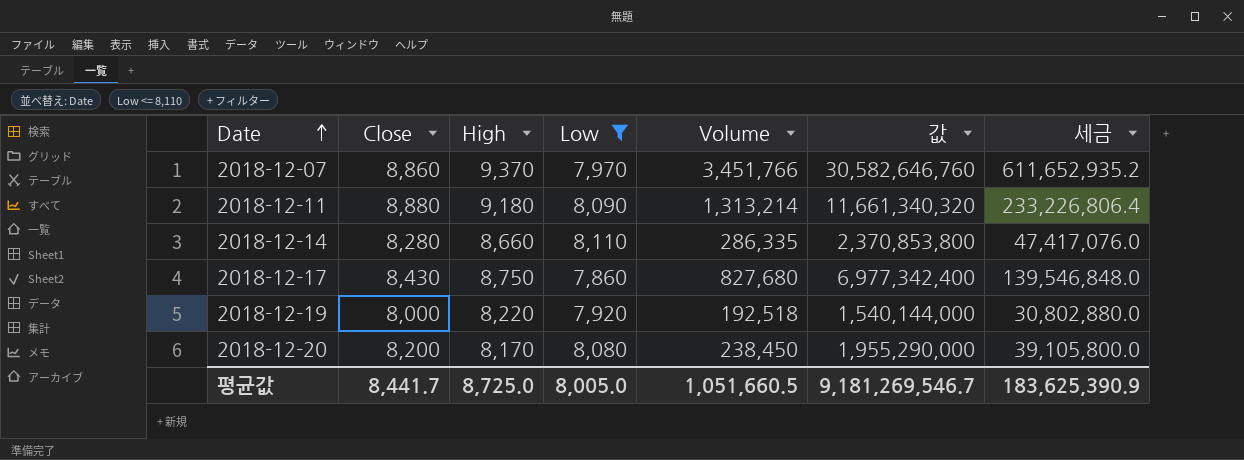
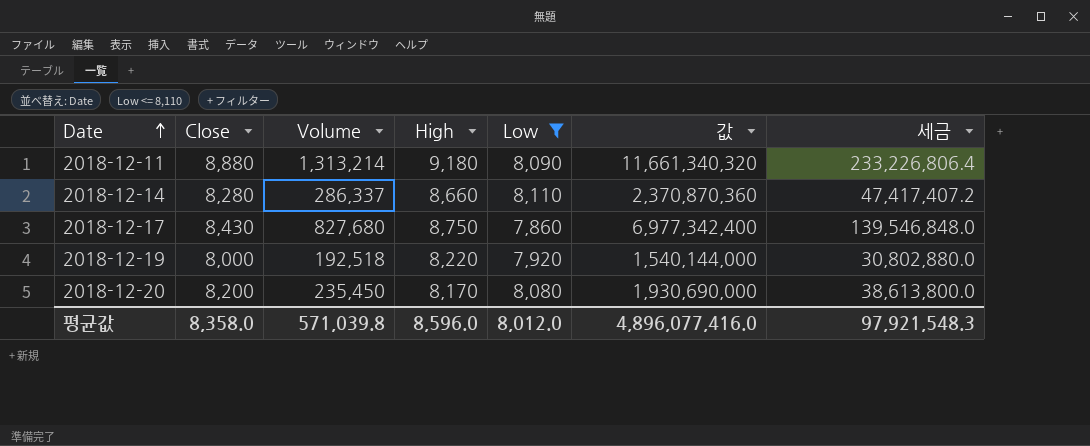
column Volume | position: 5 -> 3
row 2018-12-07: 8,860 | 9,370 | 7,970 | 3,451,766 | 30,582,646,760 | 611,652,935.2 -> none
2018-12-14 | Volume: 286,335 -> 286,337
2018-12-14 | 값: 2,370,853,800 -> 2,370,870,360
2018-12-14 | 세금: 47,417,076.0 -> 47,417,407.2
2018-12-20 | Volume: 238,450 -> 235,450
2018-12-20 | 값: 1,955,290,000 -> 1,930,690,000
2018-12-20 | 세금: 39,105,800.0 -> 38,613,800.0
평균값 | Close: 8,441.7 -> 8,358.0
평균값 | Volume: 1,051,660.5 -> 571,039.8
평균값 | High: 8,725.0 -> 8,596.0
평균값 | Low: 8,005.0 -> 8,012.0
평균값 | 값: 9,181,269,546.7 -> 4,896,077,416.0
평균값 | 세금: 183,625,390.9 -> 97,921,548.3

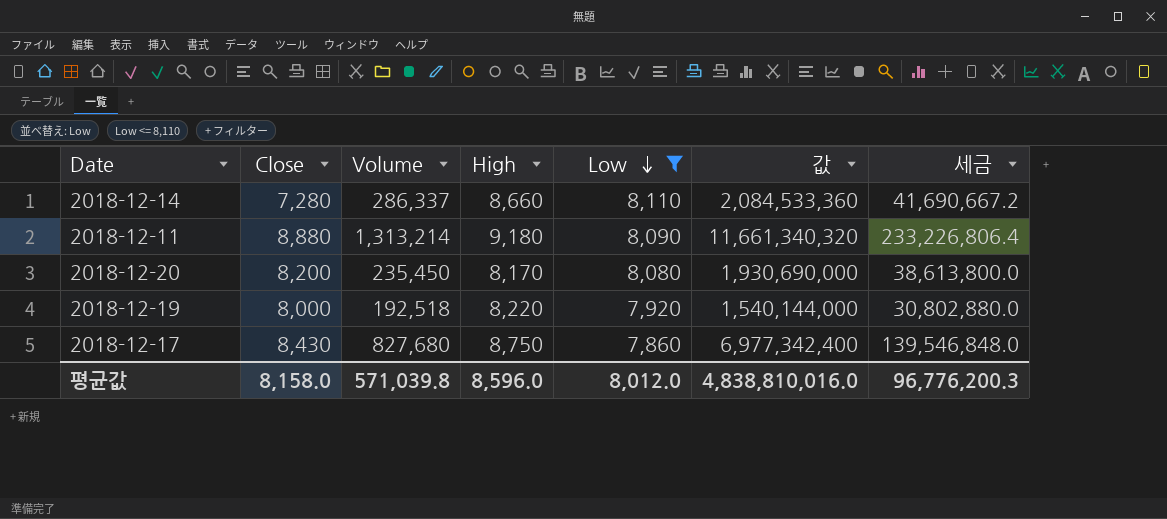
row order: Date ascending -> Low descending
2018-12-14 | Close: 8,280 -> 7,280
2018-12-14 | 값: 2,370,870,360 -> 2,084,533,360
2018-12-14 | 세금: 47,417,407.2 -> 41,690,667.2
평균값 | Close: 8,358.0 -> 8,158.0
평균값 | 값: 4,896,077,416.0 -> 4,838,810,016.0
평균값 | 세금: 97,921,548.3 -> 96,776,200.3

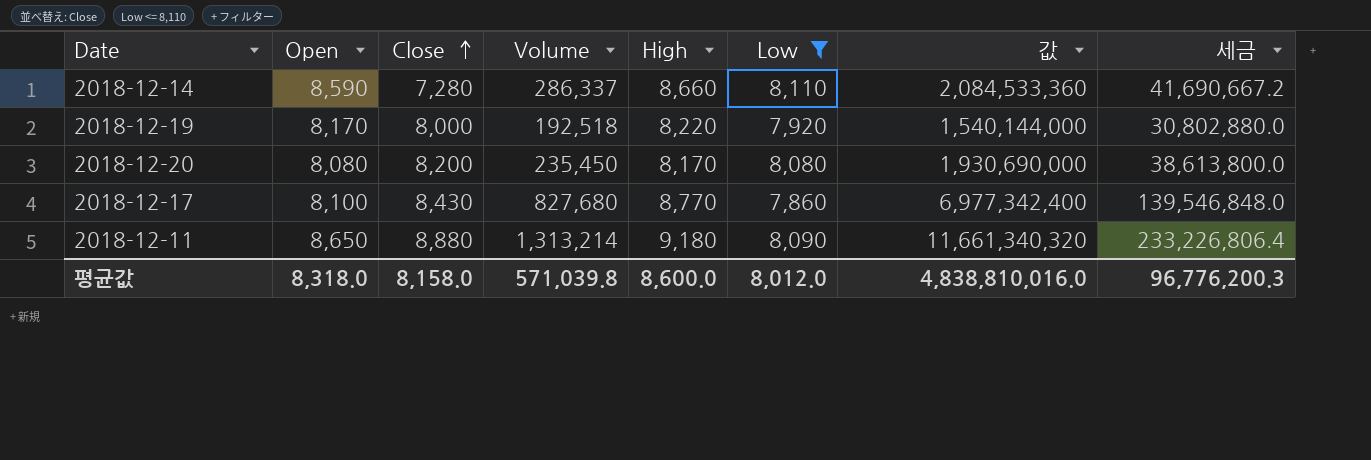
row order: Low descending -> Close ascending
column Open | position: none -> 2
2018-12-17 | High: 8,750 -> 8,770
평균값 | High: 8,596.0 -> 8,600.0

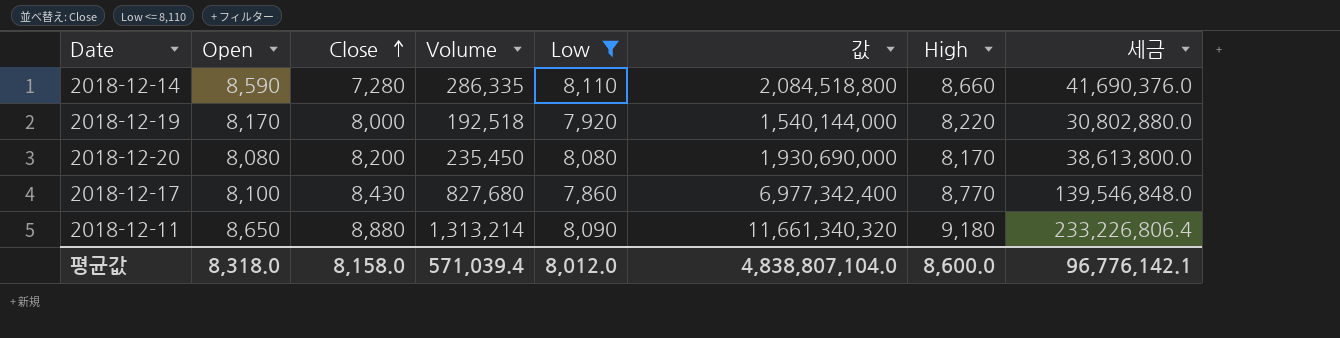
column High | position: 5 -> 7
2018-12-14 | Volume: 286,337 -> 286,335
2018-12-14 | 값: 2,084,533,360 -> 2,084,518,800
2018-12-14 | 세금: 41,690,667.2 -> 41,690,376.0
평균값 | Volume: 571,039.8 -> 571,039.4
평균값 | 값: 4,838,810,016.0 -> 4,838,807,104.0
평균값 | 세금: 96,776,200.3 -> 96,776,142.1

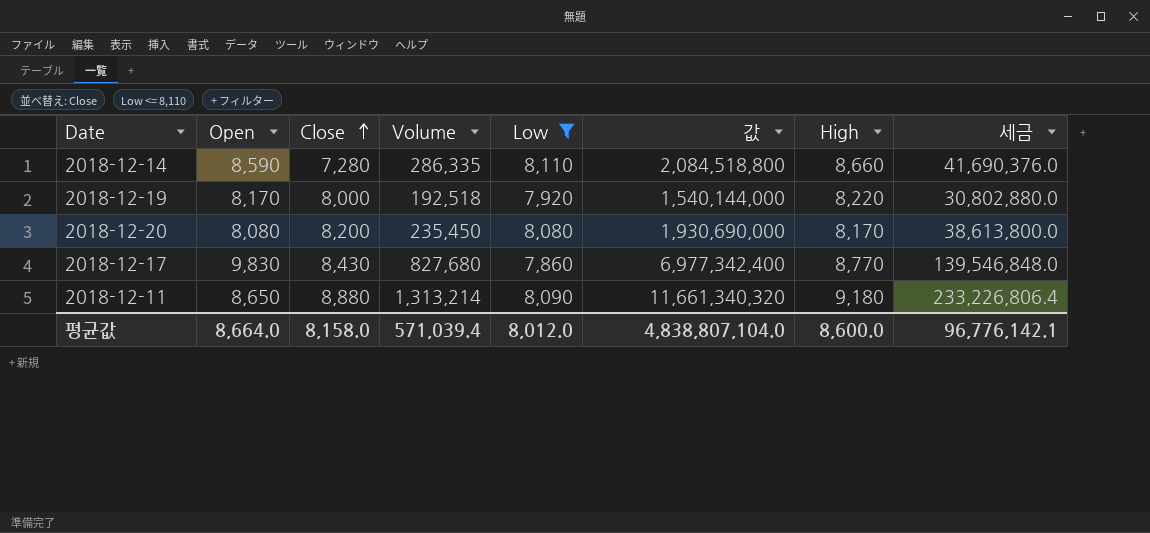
2018-12-17 | Open: 8,100 -> 9,830
평균값 | Open: 8,318.0 -> 8,664.0

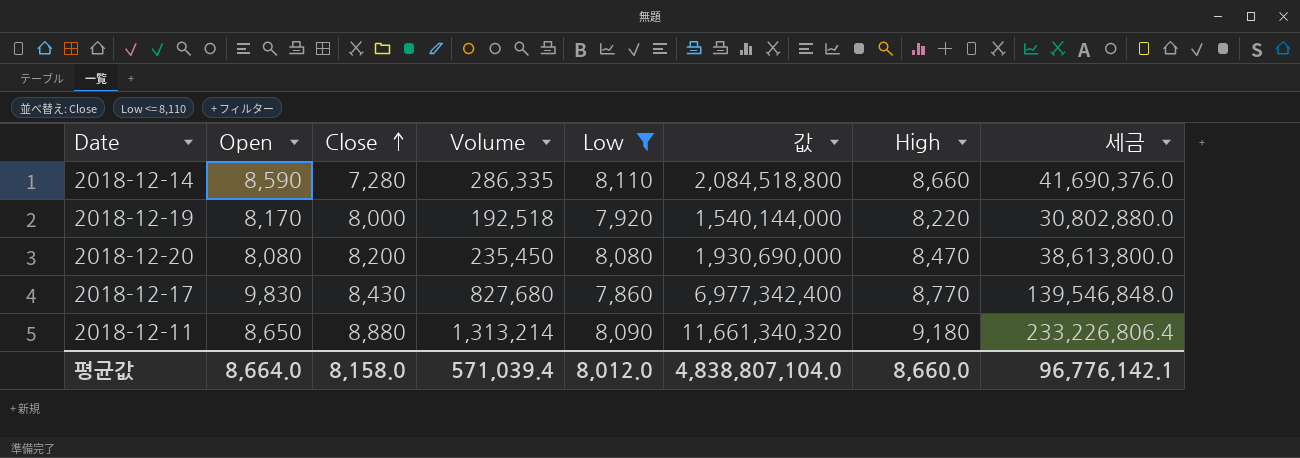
2018-12-20 | High: 8,170 -> 8,470
평균값 | High: 8,600.0 -> 8,660.0

